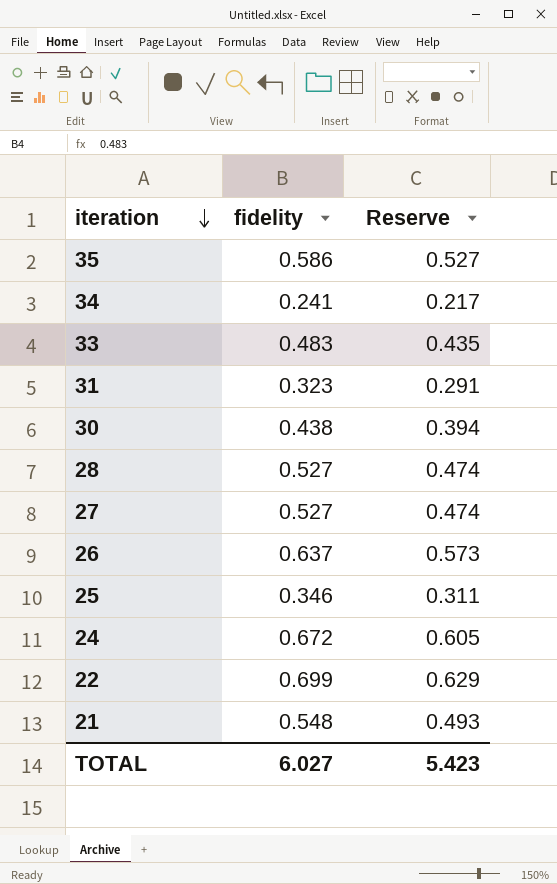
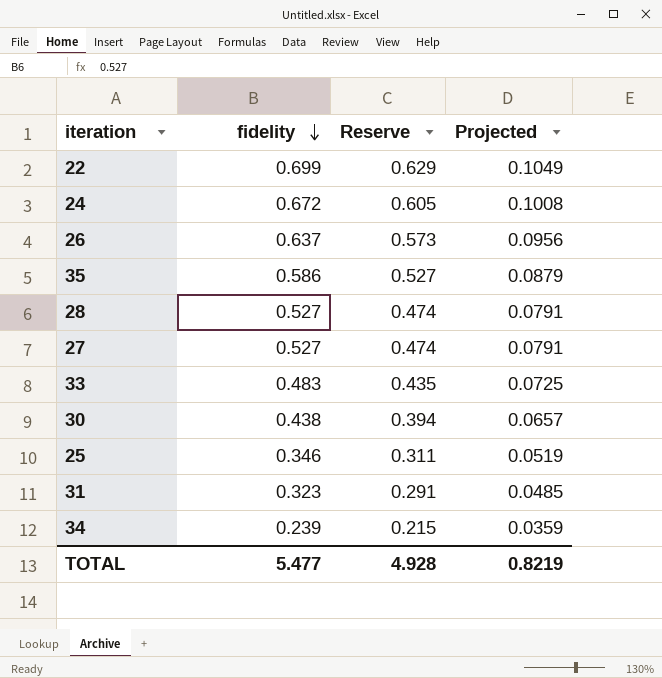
row order: iteration descending -> fidelity descending
column Projected | formula: none -> [fidelity] * 0.15
row 21: 0.548 | 0.493 -> none
34 | fidelity: 0.241 -> 0.239
34 | Reserve: 0.217 -> 0.215
TOTAL | fidelity: 6.027 -> 5.477
TOTAL | Reserve: 5.423 -> 4.928

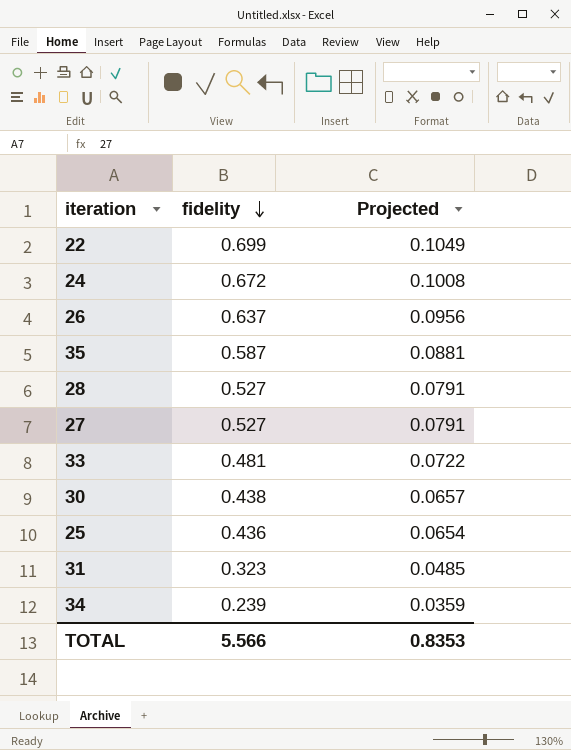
column Reserve | formula: [fidelity] * 0.9 -> none
35 | fidelity: 0.586 -> 0.587
35 | Projected: 0.0879 -> 0.0881
33 | fidelity: 0.483 -> 0.481
33 | Projected: 0.0725 -> 0.0722
25 | fidelity: 0.346 -> 0.436
25 | Projected: 0.0519 -> 0.0654
TOTAL | fidelity: 5.477 -> 5.566
TOTAL | Projected: 0.8219 -> 0.8353

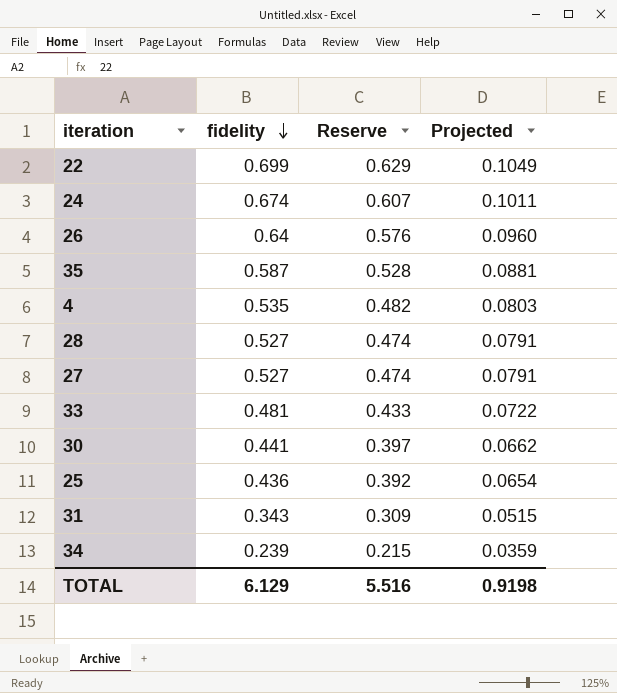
column Reserve | formula: none -> [fidelity] * 0.9
24 | fidelity: 0.672 -> 0.674
24 | Projected: 0.1008 -> 0.1011
26 | fidelity: 0.637 -> 0.64
26 | Projected: 0.0956 -> 0.0960
row 4: none -> 0.535 | 0.482 | 0.0803
30 | fidelity: 0.438 -> 0.441
30 | Projected: 0.0657 -> 0.0662
31 | fidelity: 0.323 -> 0.343
31 | Projected: 0.0485 -> 0.0515
TOTAL | fidelity: 5.566 -> 6.129
TOTAL | Projected: 0.8353 -> 0.9198

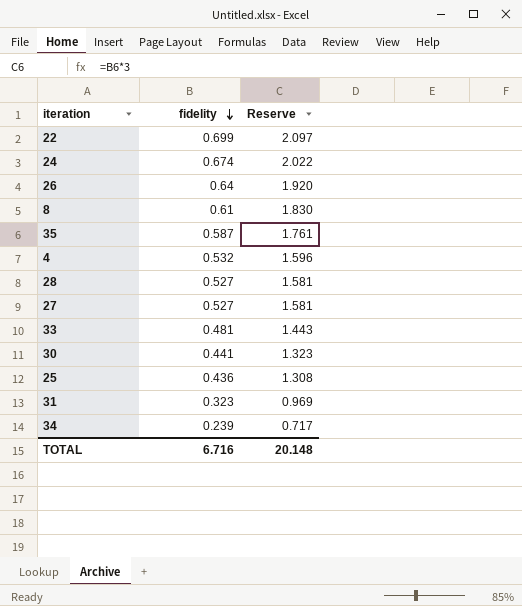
column Projected | formula: [fidelity] * 0.15 -> none
column Reserve | formula: [fidelity] * 0.9 -> [fidelity] * 3
row 8: none -> 0.61 | 1.830
4 | fidelity: 0.535 -> 0.532
31 | fidelity: 0.343 -> 0.323
TOTAL | fidelity: 6.129 -> 6.716
TOTAL | Reserve: 5.516 -> 20.148

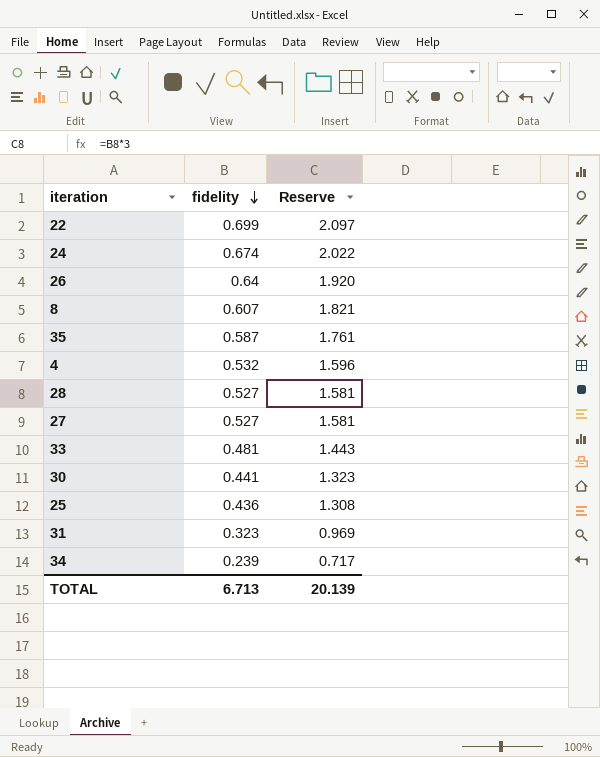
8 | fidelity: 0.61 -> 0.607
8 | Reserve: 1.830 -> 1.821
TOTAL | fidelity: 6.716 -> 6.713
TOTAL | Reserve: 20.148 -> 20.139

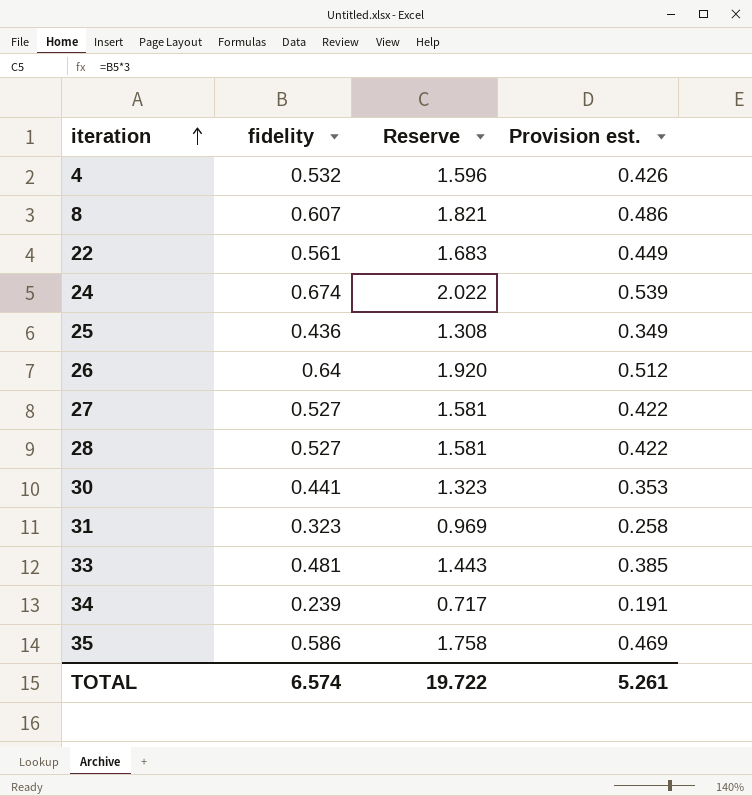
row order: fidelity descending -> iteration ascending
column Provision est. | formula: none -> [fidelity] * 0.8
22 | fidelity: 0.699 -> 0.561
22 | Reserve: 2.097 -> 1.683
35 | fidelity: 0.587 -> 0.586
35 | Reserve: 1.761 -> 1.758
TOTAL | fidelity: 6.713 -> 6.574
TOTAL | Reserve: 20.139 -> 19.722

